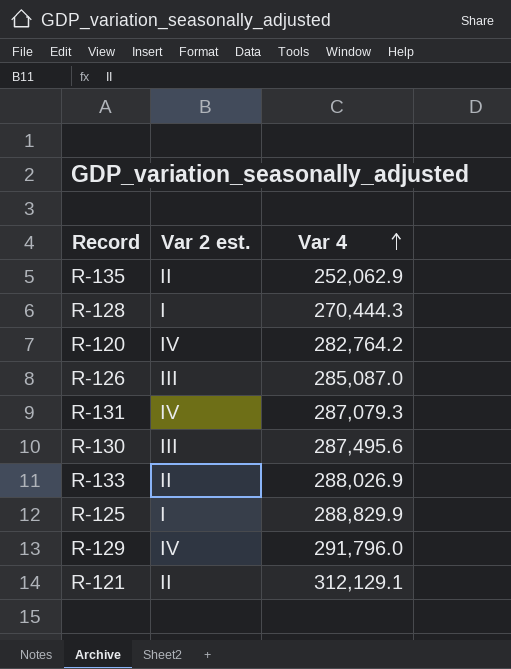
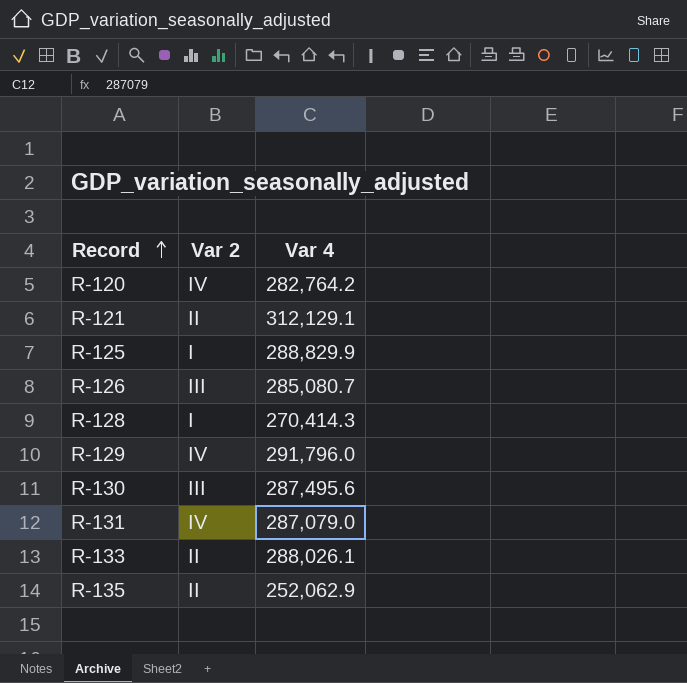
row order: Var 4 ascending -> Record ascending
column name: Var 2 est. -> Var 2
R-126 | Var 4: 285,087.0 -> 285,080.7
R-128 | Var 4: 270,444.3 -> 270,414.3
R-131 | Var 4: 287,079.3 -> 287,079.0
R-133 | Var 4: 288,026.9 -> 288,026.1

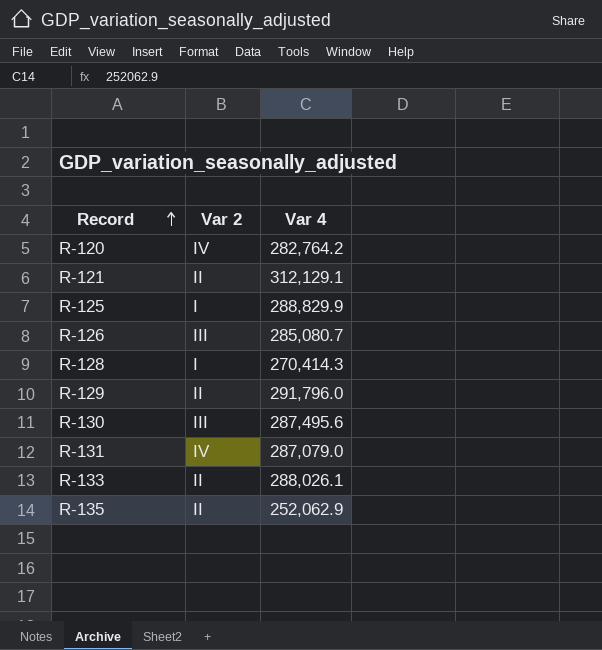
R-129 | Var 2: IV -> II

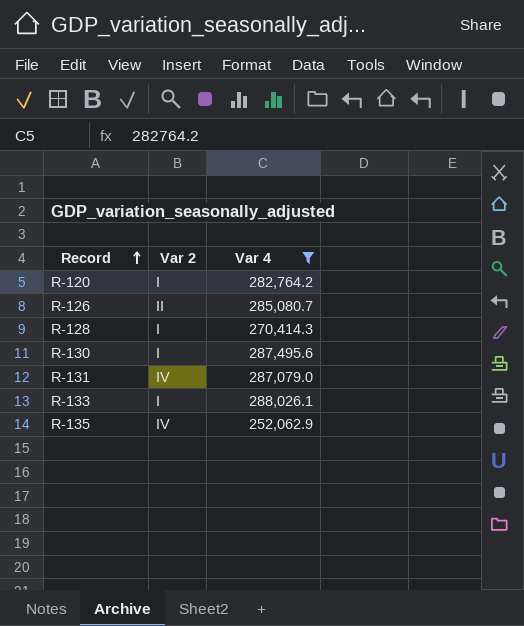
filter: none -> Var 4 <= 288,026.1
R-120 | Var 2: IV -> I
R-126 | Var 2: III -> II
R-130 | Var 2: III -> I
R-133 | Var 2: II -> I
R-135 | Var 2: II -> IV

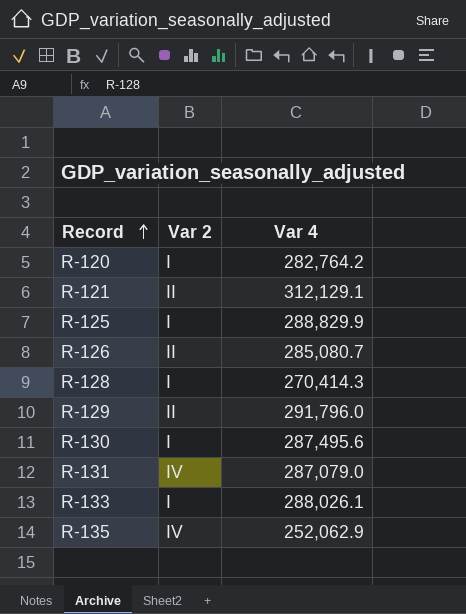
filter: Var 4 <= 288,026.1 -> none

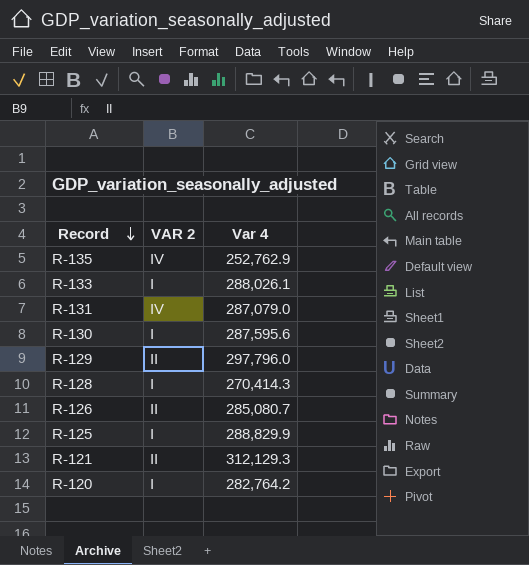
row order: Record ascending -> Record descending
column name: Var 2 -> VAR 2
R-135 | Var 4: 252,062.9 -> 252,762.9
R-130 | Var 4: 287,495.6 -> 287,595.6
R-129 | Var 4: 291,796.0 -> 297,796.0
R-121 | Var 4: 312,129.1 -> 312,129.3

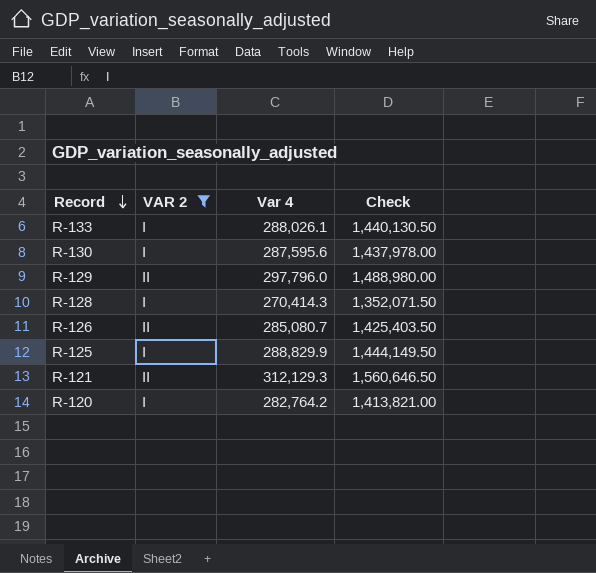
filter: none -> VAR 2 != IV
column Check | formula: none -> [Var 4] * 5

